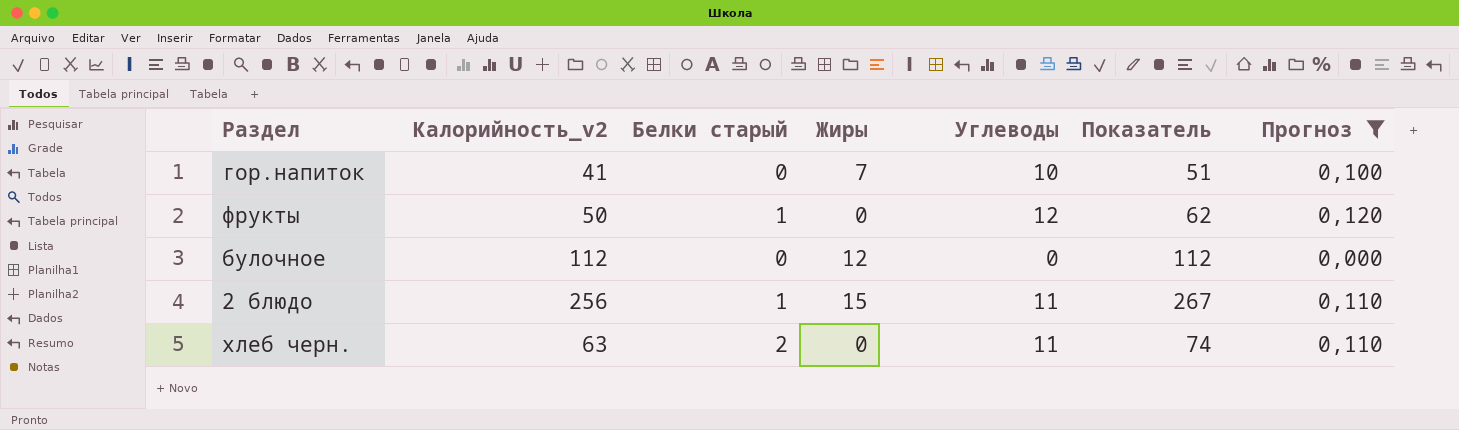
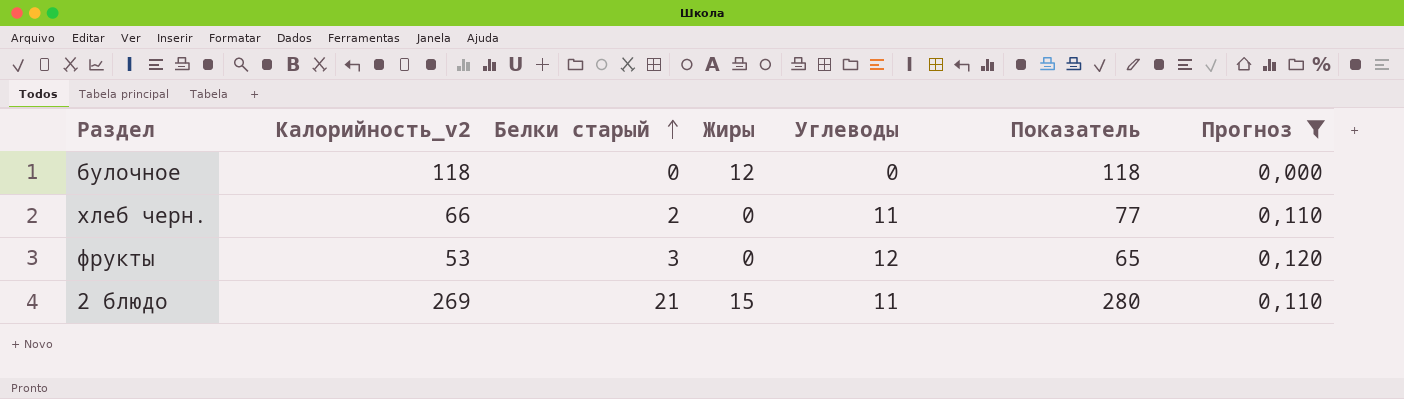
row order: none -> Белки старый ascending
row гор.напиток: 41 | 0 | 7 | 10 | 51 | 0,100 -> none
булочное | Калорийность_v2: 112 -> 118
булочное | Показатель: 112 -> 118
хлеб черн. | Калорийность_v2: 63 -> 66
хлеб черн. | Показатель: 74 -> 77
фрукты | Калорийность_v2: 50 -> 53
фрукты | Белки старый: 1 -> 3
фрукты | Показатель: 62 -> 65
2 блюдо | Калорийность_v2: 256 -> 269
2 блюдо | Белки старый: 1 -> 21
2 блюдо | Показатель: 267 -> 280

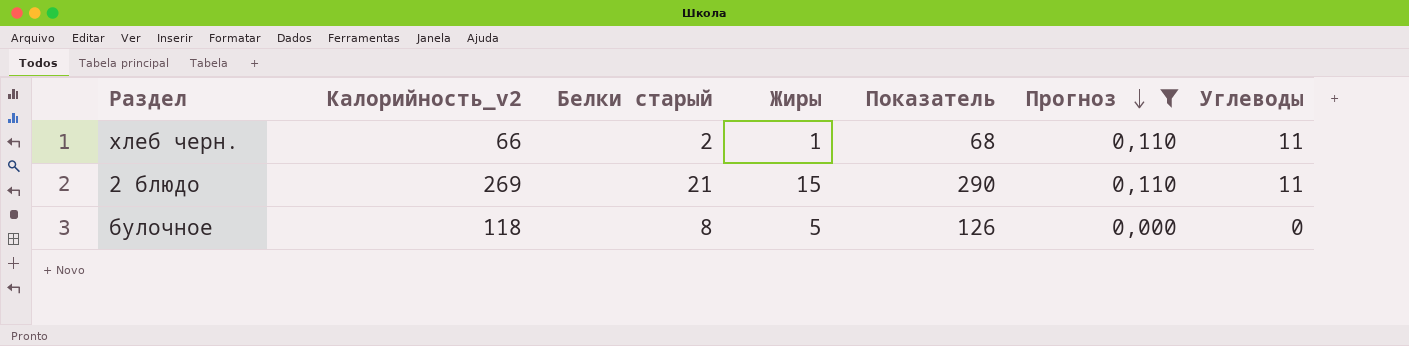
row order: Белки старый ascending -> Прогноз descending
column Показатель | formula: [Калорийность_v2] + [Углеводы] -> [Калорийность_v2] + [Белки старый]
column Углеводы | position: 5 -> 7
row фрукты: 53 | 3 | 0 | 12 | 65 | 0,120 -> none
хлеб черн. | Жиры: 0 -> 1
булочное | Белки старый: 0 -> 8
булочное | Жиры: 12 -> 5

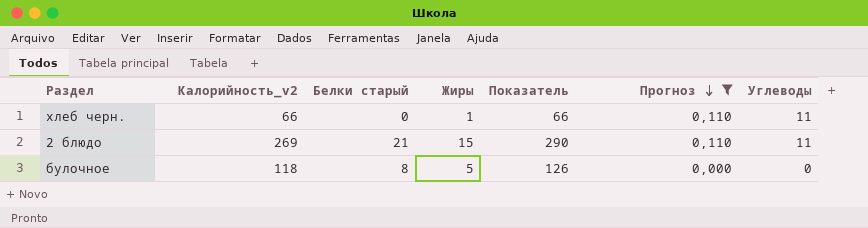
хлеб черн. | Белки старый: 2 -> 0
хлеб черн. | Показатель: 68 -> 66

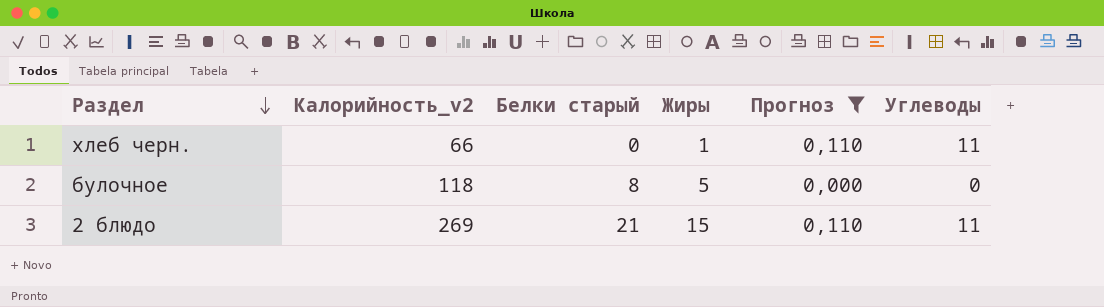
row order: Прогноз descending -> Раздел descending
column Показатель | formula: [Калорийность_v2] + [Белки старый] -> none

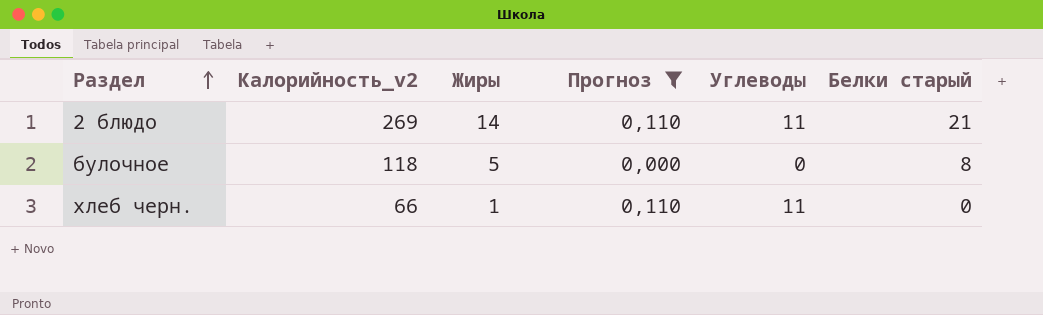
row order: Раздел descending -> Раздел ascending
column Белки старый | position: 3 -> 6
2 блюдо | Жиры: 15 -> 14

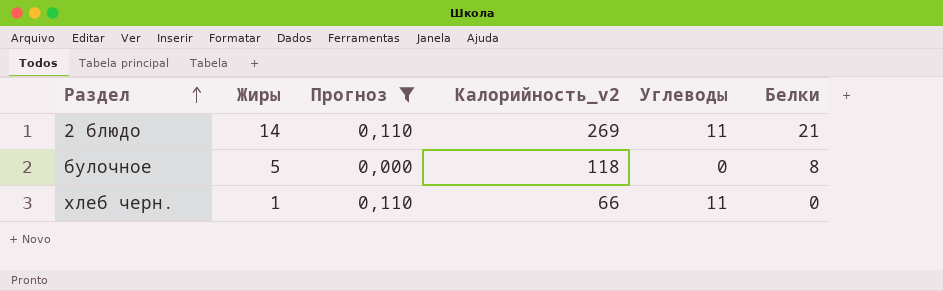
column Калорийность_v2 | position: 2 -> 4
column name: Белки старый -> Белки

